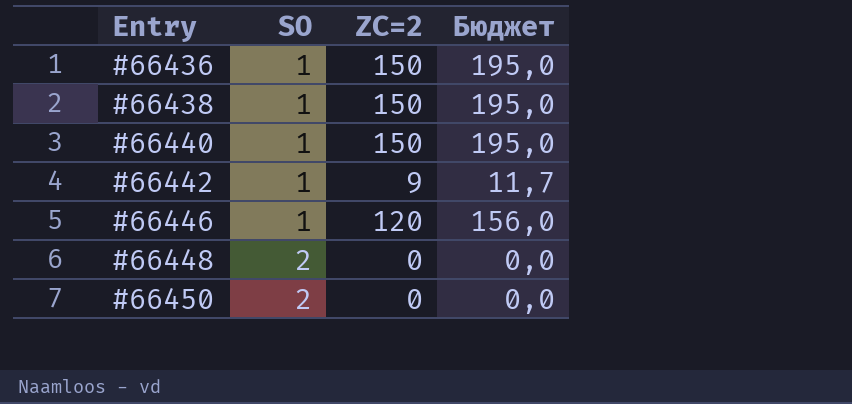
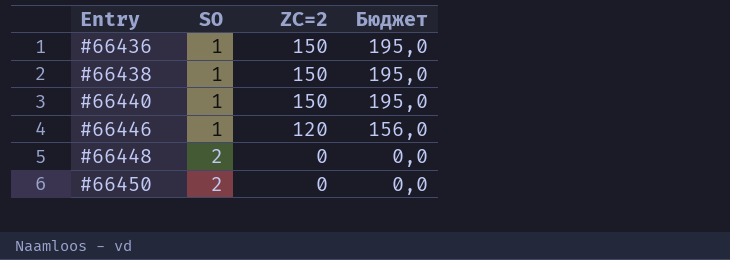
row #66442: 1 | 9 | 11,7 -> none

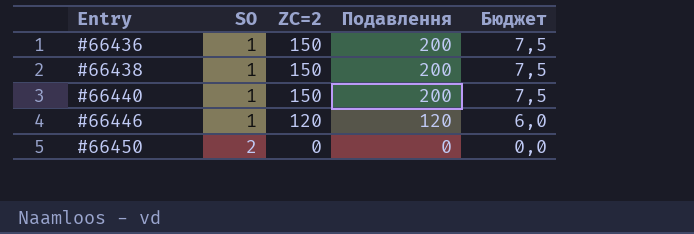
column Подавлення | position: none -> 4
column Бюджет | formula: [ZC=2] * 1,3 -> [ZC=2] * 0,05
row #66448: 2 | 0 | 0,0 -> none

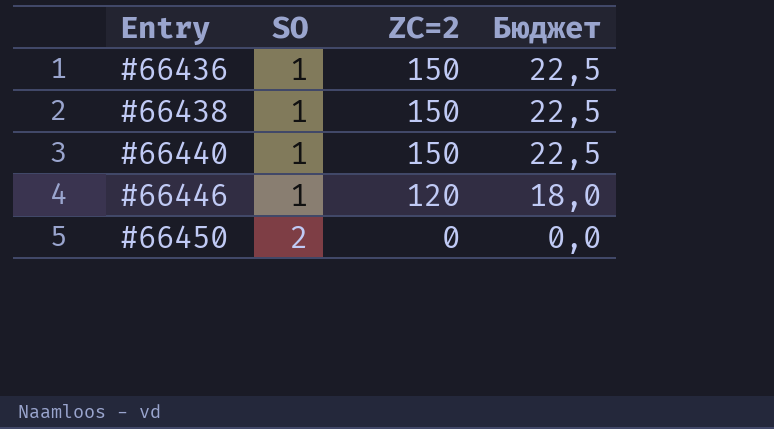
column Подавлення | position: 4 -> none
column Бюджет | formula: [ZC=2] * 0,05 -> [ZC=2] * 0,15

